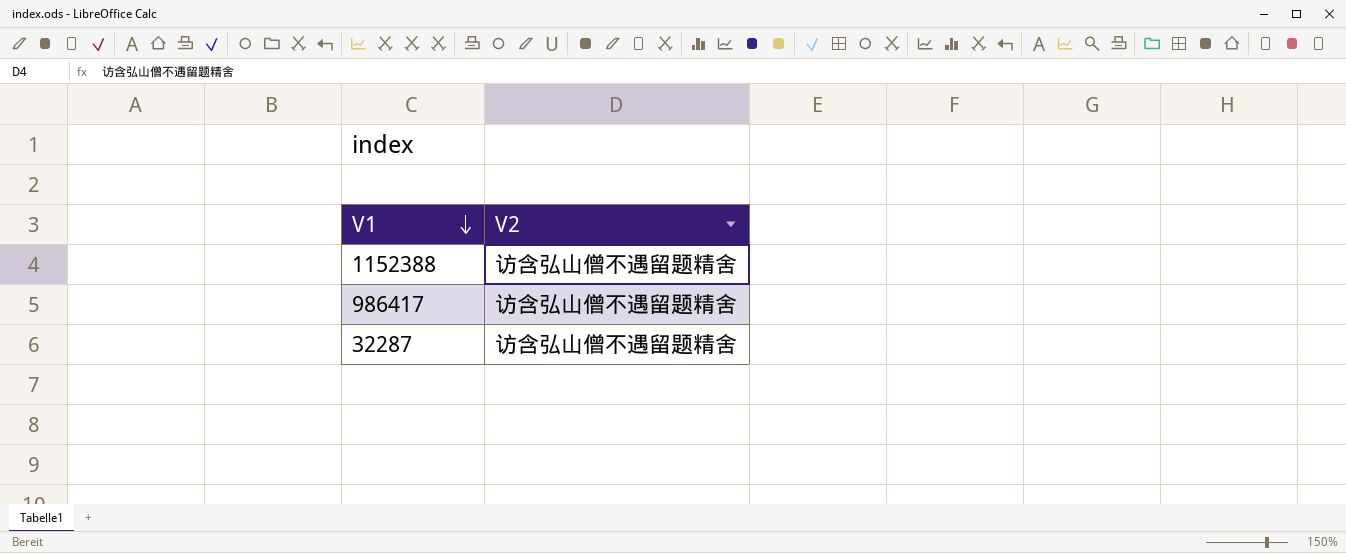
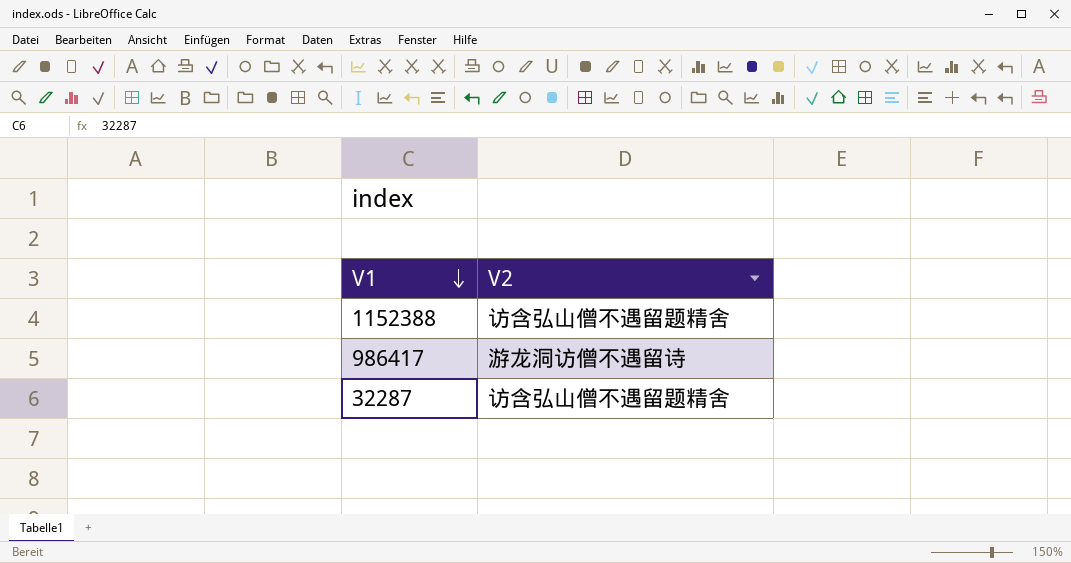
986417 | V2: 访含弘山僧不遇留题精舍 -> 游龙洞访僧不遇留诗

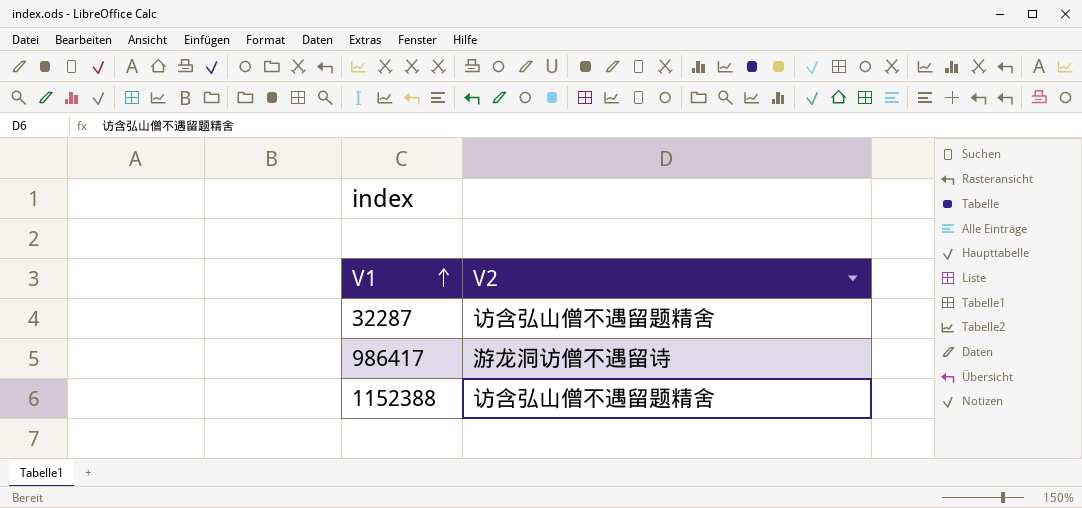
row order: V1 descending -> V1 ascending

